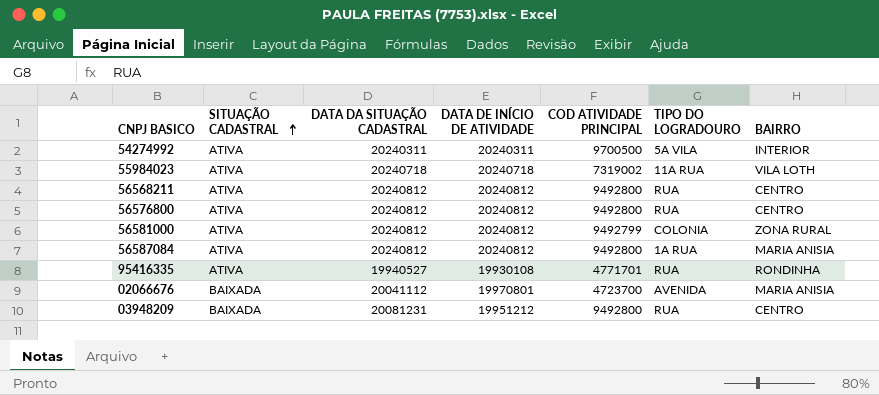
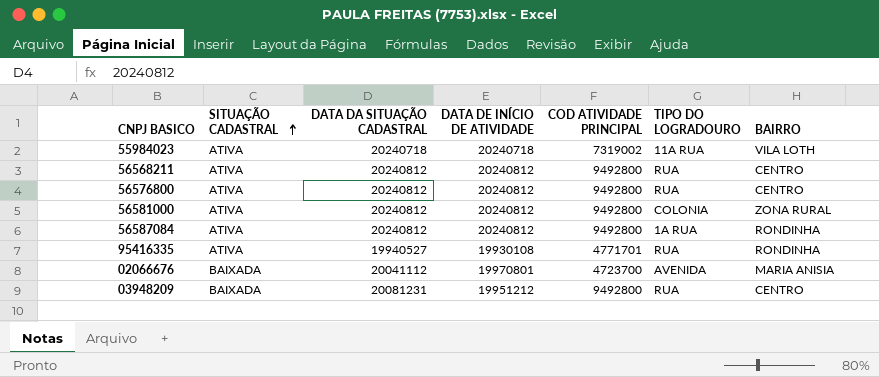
row 54274992: ATIVA | 20240311 | 20240311 | 9700500 | 5A VILA | INTERIOR -> none
56581000 | COD ATIVIDADE PRINCIPAL: 9492799 -> 9492800
56587084 | BAIRRO: MARIA ANISIA -> RONDINHA

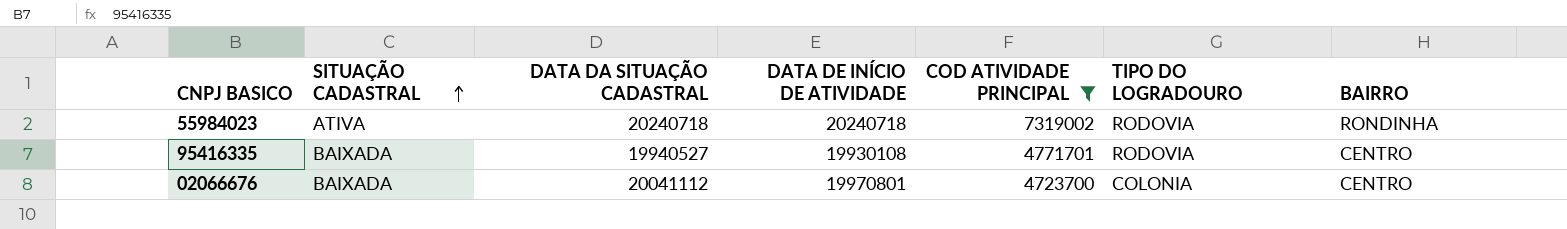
filter: none -> COD ATIVIDADE PRINCIPAL != 9492800
55984023 | TIPO DO LOGRADOURO: 11A RUA -> RODOVIA
55984023 | BAIRRO: VILA LOTH -> RONDINHA
95416335 | SITUAÇÃO CADASTRAL: ATIVA -> BAIXADA
95416335 | TIPO DO LOGRADOURO: RUA -> RODOVIA
95416335 | BAIRRO: RONDINHA -> CENTRO
02066676 | TIPO DO LOGRADOURO: AVENIDA -> COLONIA
02066676 | BAIRRO: MARIA ANISIA -> CENTRO

